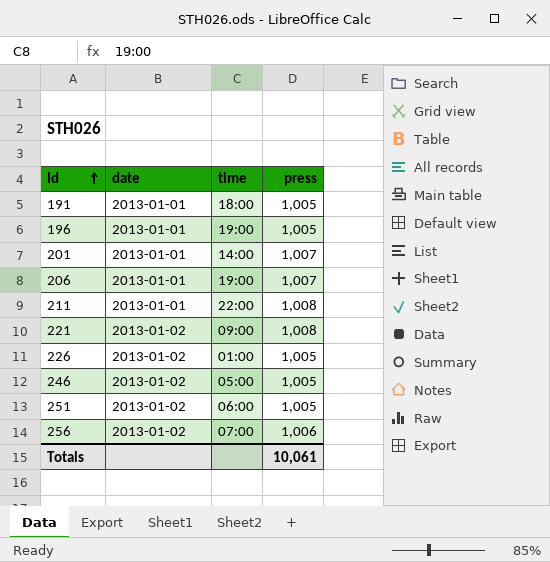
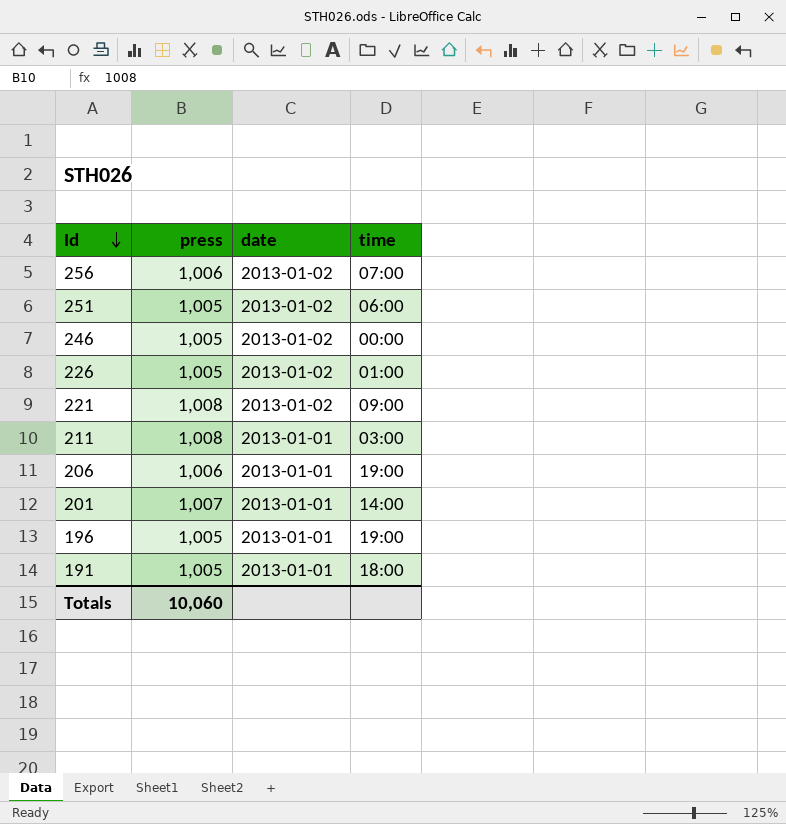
row order: Id ascending -> Id descending
column press | position: 4 -> 2
246 | time: 05:00 -> 00:00
211 | time: 22:00 -> 03:00
206 | press: 1,007 -> 1,006
Totals | press: 10,061 -> 10,060

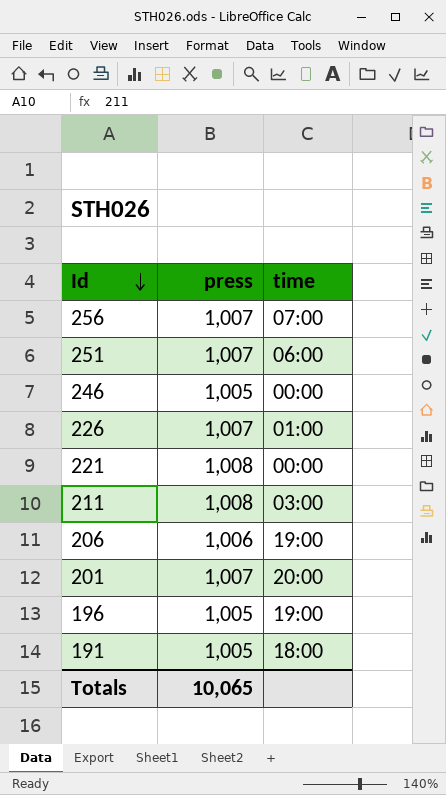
column date | position: 3 -> none
256 | press: 1,006 -> 1,007
251 | press: 1,005 -> 1,007
226 | press: 1,005 -> 1,007
221 | time: 09:00 -> 00:00
201 | time: 14:00 -> 20:00
Totals | press: 10,060 -> 10,065

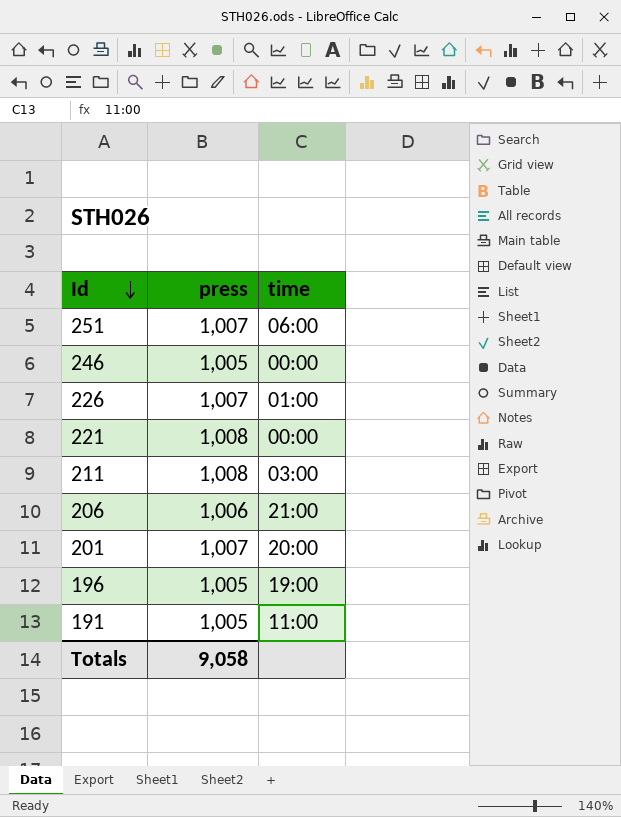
row 256: 1,007 | 07:00 -> none
206 | time: 19:00 -> 21:00
191 | time: 18:00 -> 11:00
Totals | press: 10,065 -> 9,058

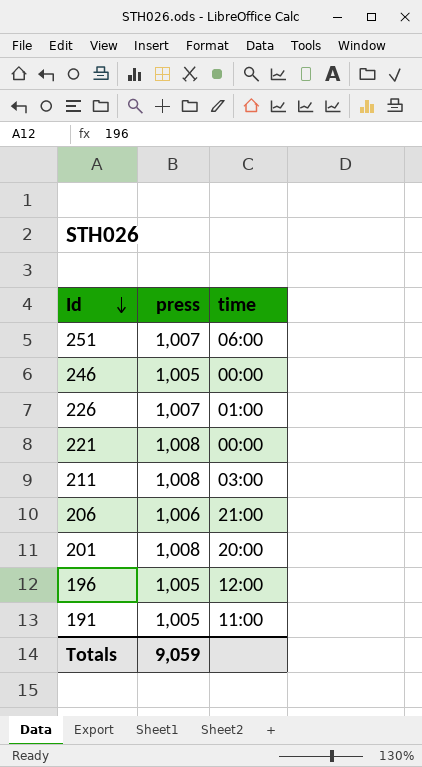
201 | press: 1,007 -> 1,008
196 | time: 19:00 -> 12:00
Totals | press: 9,058 -> 9,059

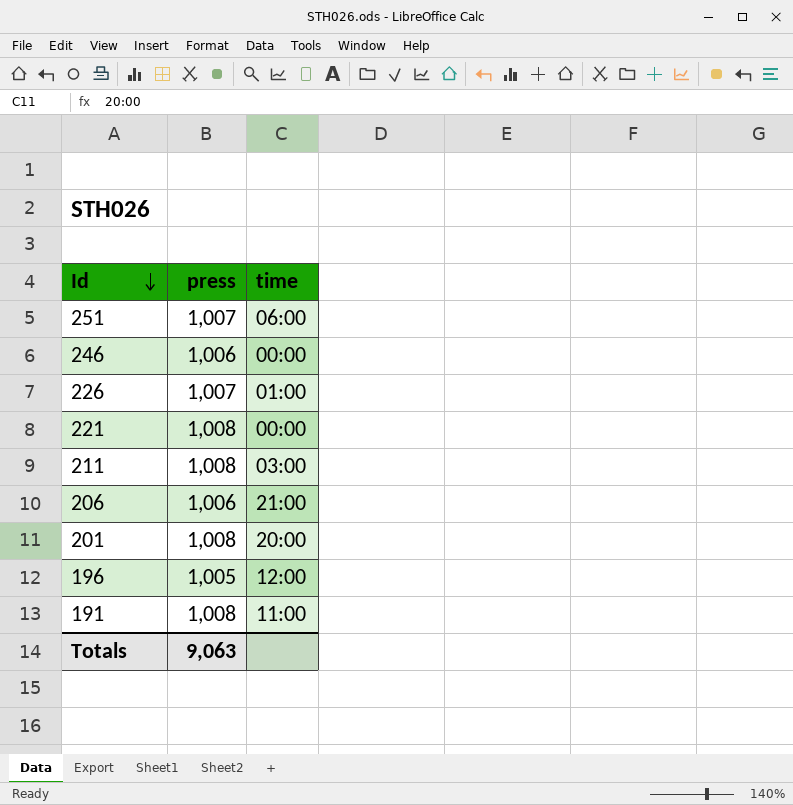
246 | press: 1,005 -> 1,006
191 | press: 1,005 -> 1,008
Totals | press: 9,059 -> 9,063

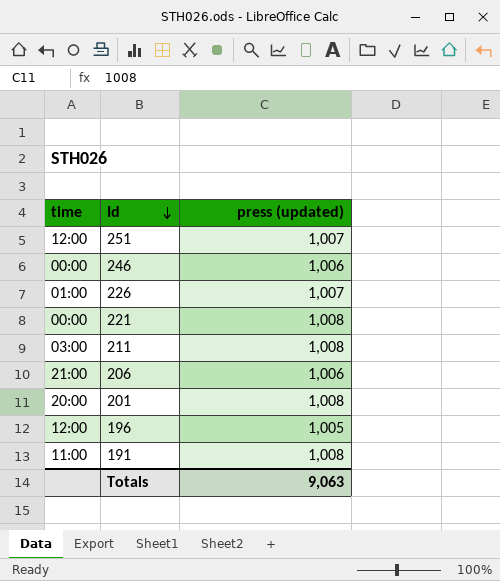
column time | position: 3 -> 1
column name: press -> press (updated)
251 | time: 06:00 -> 12:00

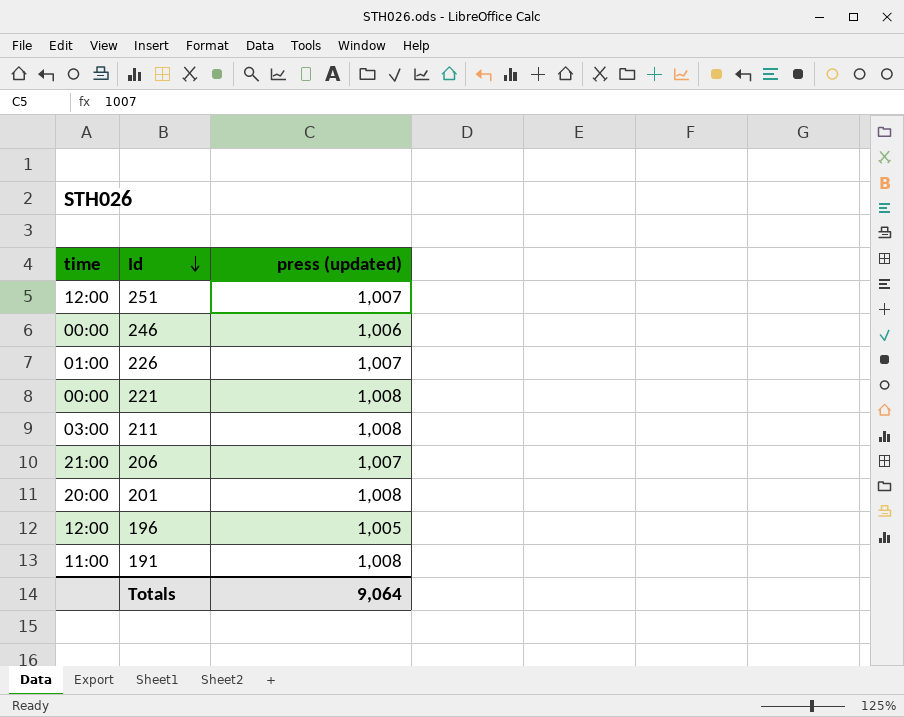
206 | press (updated): 1,006 -> 1,007
Totals | press (updated): 9,063 -> 9,064

